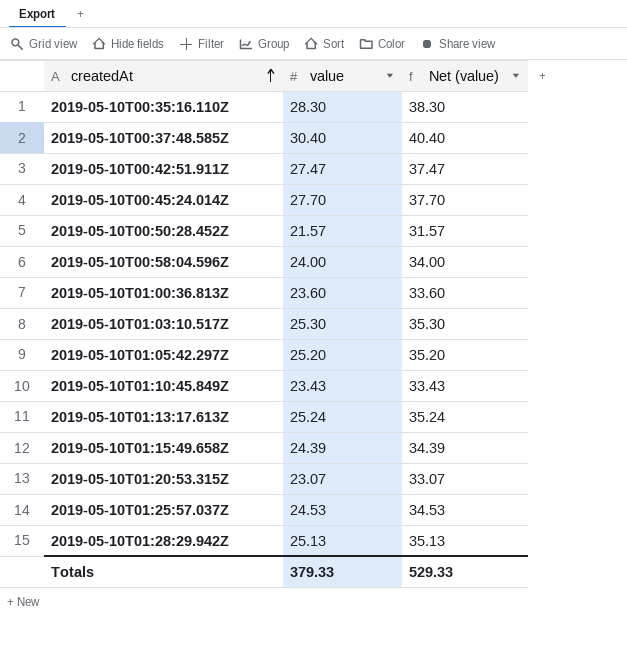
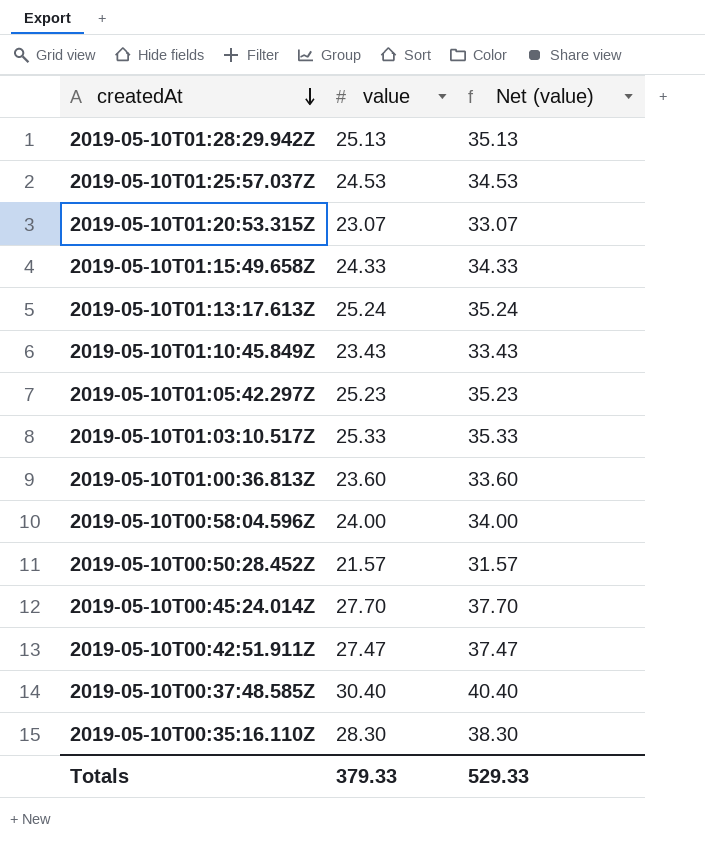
row order: createdAt ascending -> createdAt descending
2019-05-10T01:15:49.658Z | value: 24.39 -> 24.33
2019-05-10T01:15:49.658Z | Net (value): 34.39 -> 34.33
2019-05-10T01:05:42.297Z | value: 25.20 -> 25.23
2019-05-10T01:05:42.297Z | Net (value): 35.20 -> 35.23
2019-05-10T01:03:10.517Z | value: 25.30 -> 25.33
2019-05-10T01:03:10.517Z | Net (value): 35.30 -> 35.33

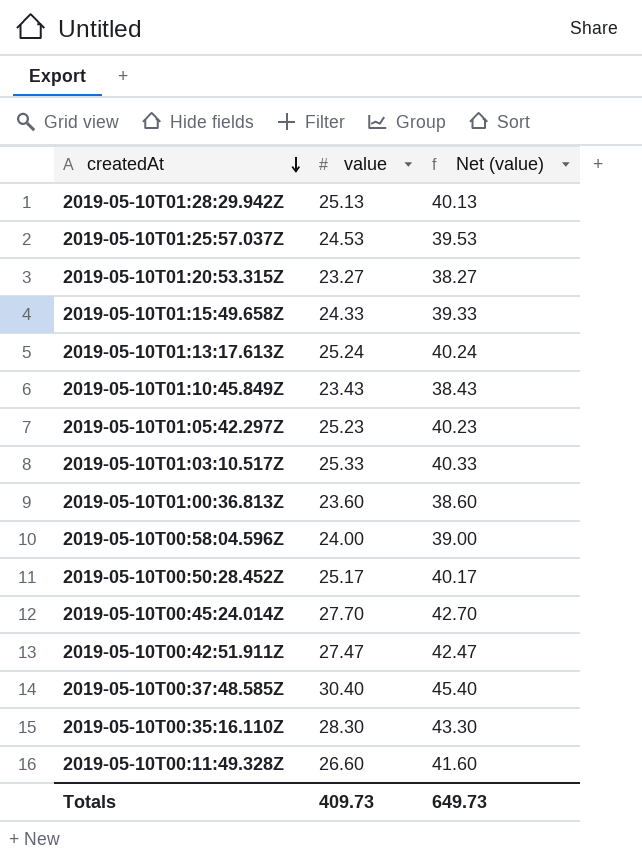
column Net (value) | formula: [value] + 10 -> [value] + 15
2019-05-10T01:20:53.315Z | value: 23.07 -> 23.27
2019-05-10T00:50:28.452Z | value: 21.57 -> 25.17
row 2019-05-10T00:11:49.328Z: none -> 26.60 | 41.60
Totals | value: 379.33 -> 409.73
Totals | Net (value): 529.33 -> 649.73

